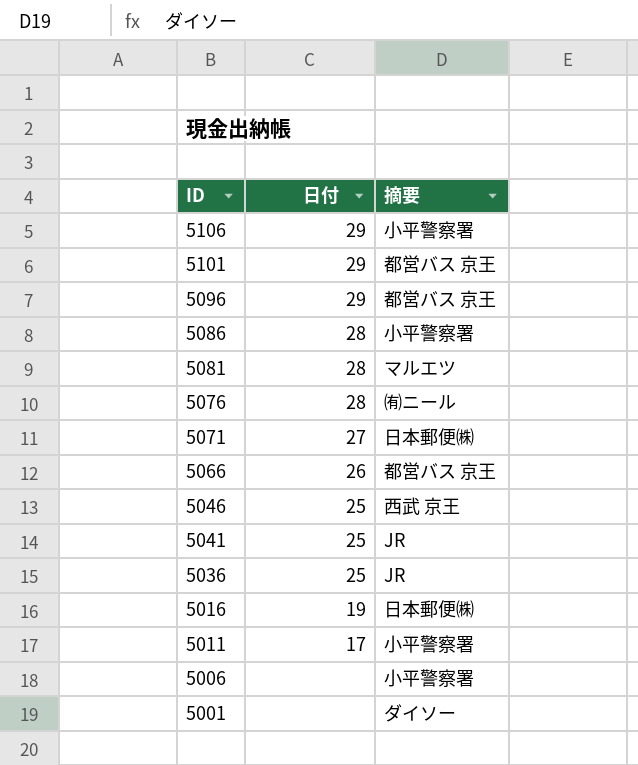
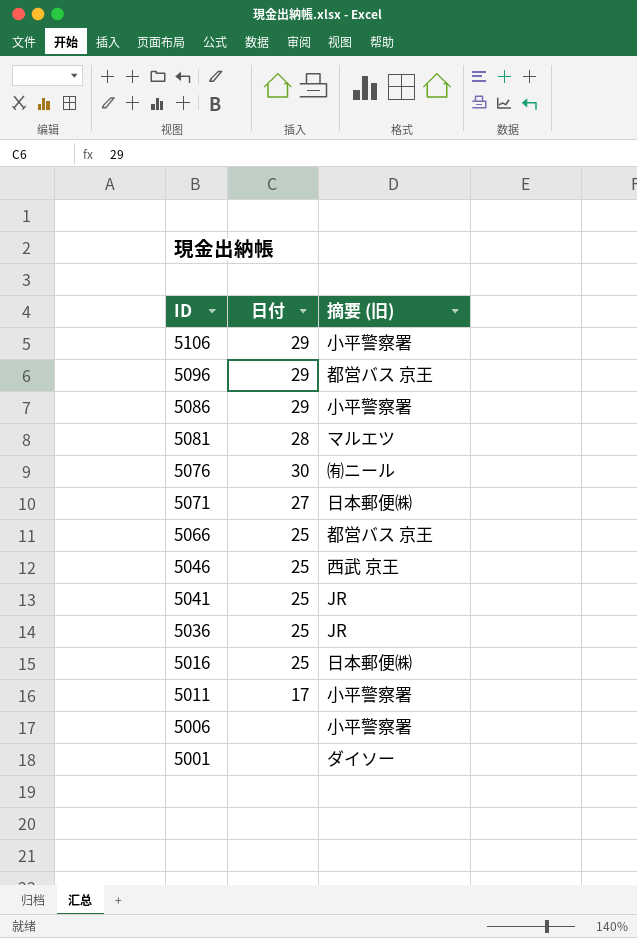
column name: 摘要 -> 摘要 (旧)
row 5101: 29 | 都営バス 京王 -> none
5086 | 日付: 28 -> 29
5076 | 日付: 28 -> 30
5066 | 日付: 26 -> 25
5016 | 日付: 19 -> 25

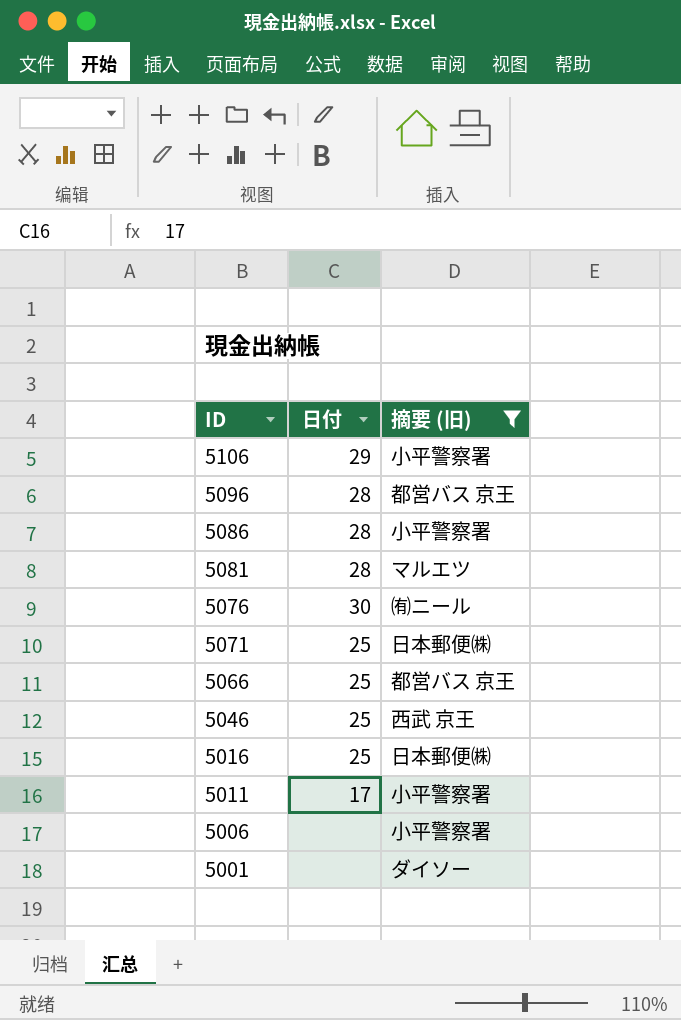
filter: none -> 摘要 (旧) != JR
5096 | 日付: 29 -> 28
5086 | 日付: 29 -> 28
5071 | 日付: 27 -> 25

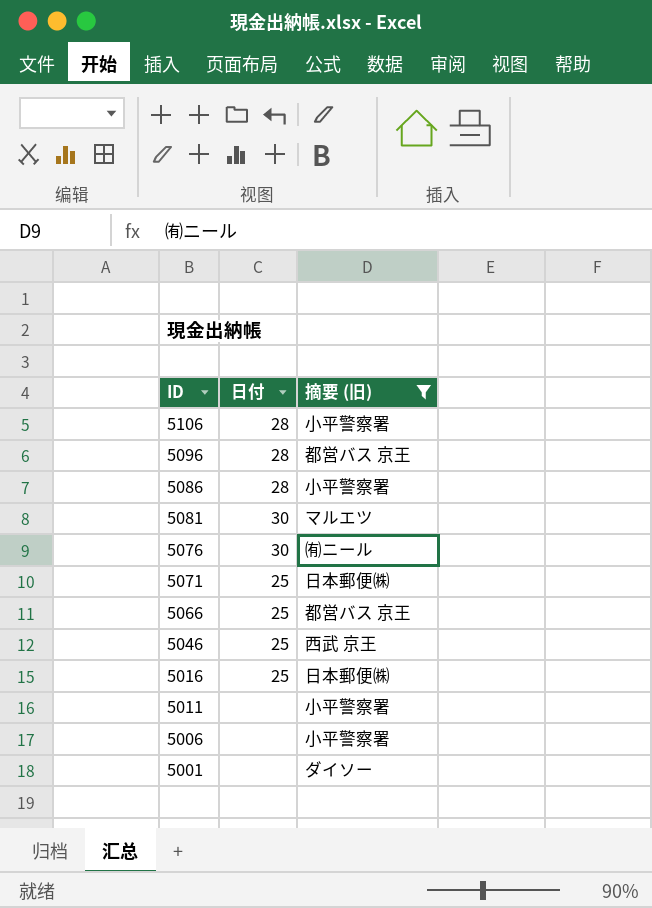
5106 | 日付: 29 -> 28
5081 | 日付: 28 -> 30
5011 | 日付: 17 -> none

